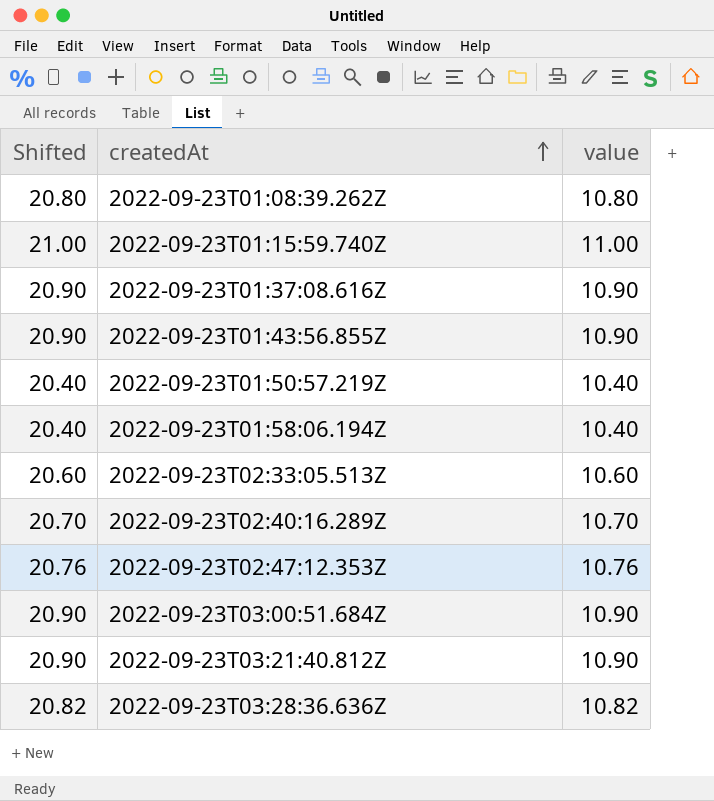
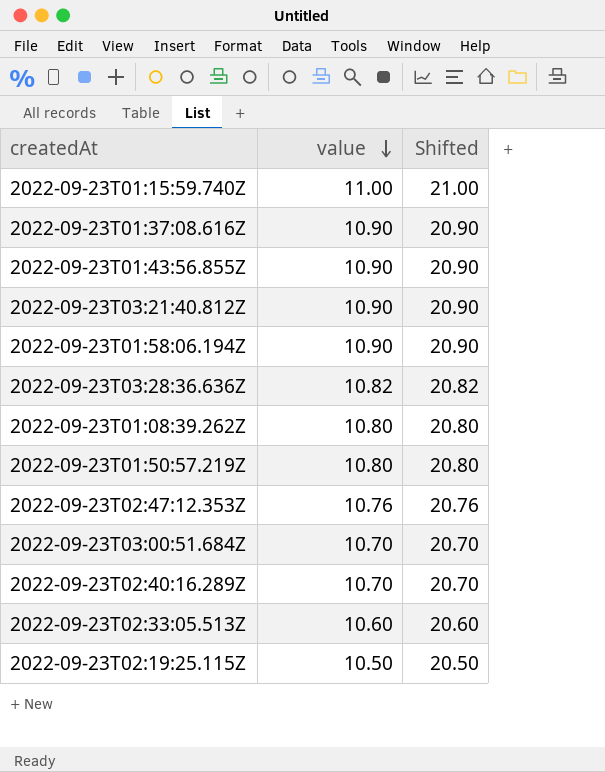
row order: createdAt ascending -> value descending
column Shifted | position: 1 -> 3
2022-09-23T01:58:06.194Z | value: 10.40 -> 10.90
2022-09-23T01:58:06.194Z | Shifted: 20.40 -> 20.90
2022-09-23T01:50:57.219Z | value: 10.40 -> 10.80
2022-09-23T01:50:57.219Z | Shifted: 20.40 -> 20.80
2022-09-23T03:00:51.684Z | value: 10.90 -> 10.70
2022-09-23T03:00:51.684Z | Shifted: 20.90 -> 20.70
row 2022-09-23T02:19:25.115Z: none -> 10.50 | 20.50

